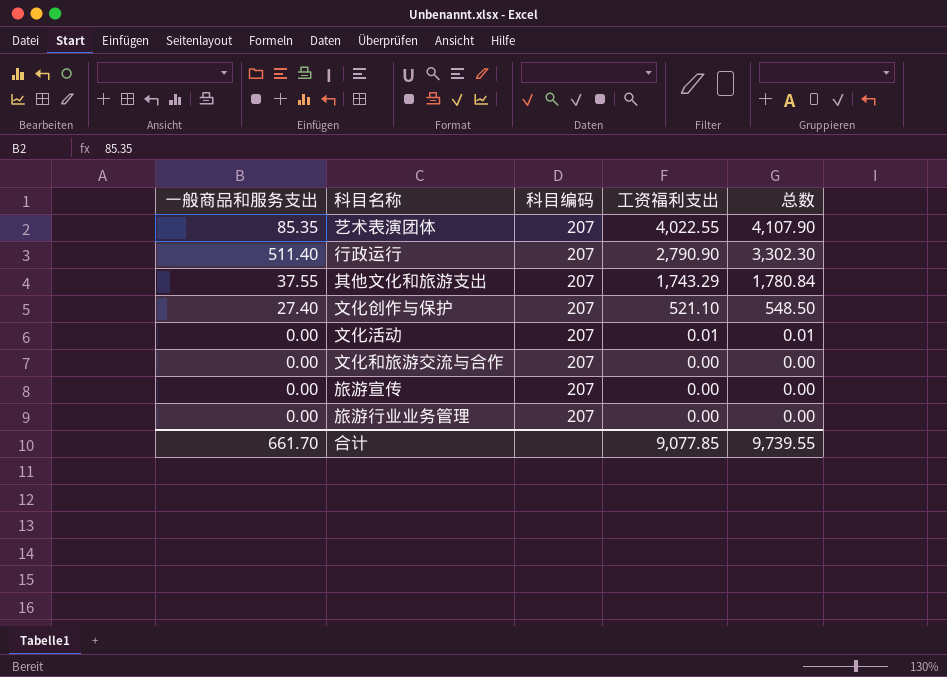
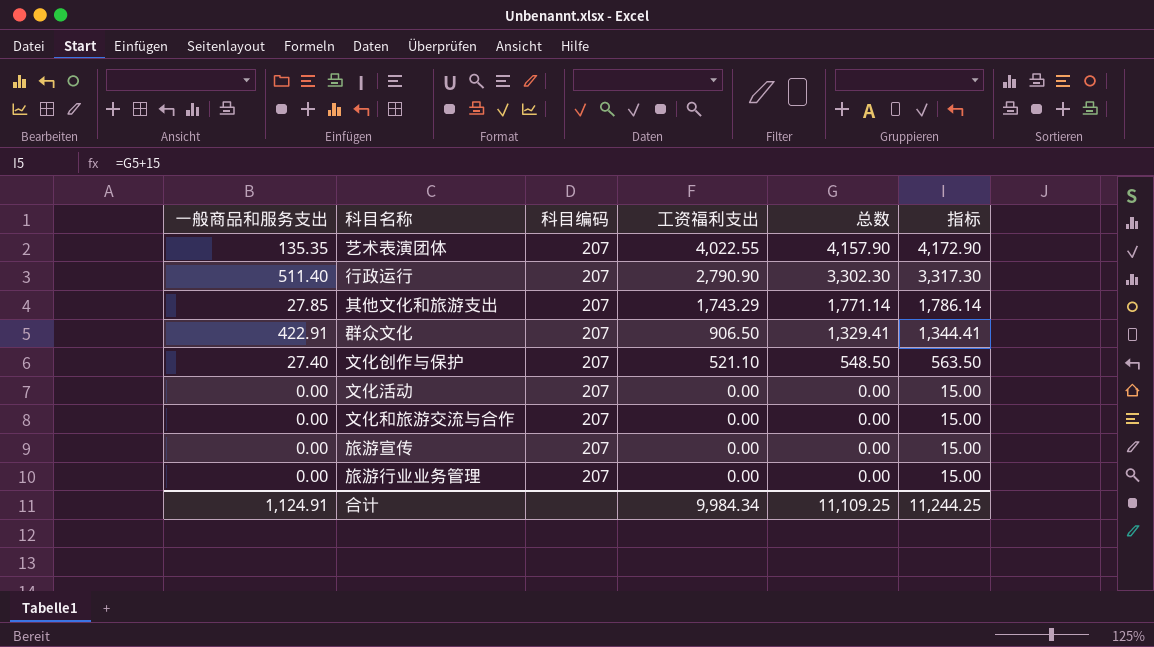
column 指标 | formula: none -> [总数] + 15
艺术表演团体 | 一般商品和服务支出: 85.35 -> 135.35
艺术表演团体 | 总数: 4,107.90 -> 4,157.90
其他文化和旅游支出 | 一般商品和服务支出: 37.55 -> 27.85
其他文化和旅游支出 | 总数: 1,780.84 -> 1,771.14
row 群众文化: none -> 422.91 | 207 | 906.50 | 1,329.41 | 1,344.41
文化活动 | 工资福利支出: 0.01 -> 0.00
文化活动 | 总数: 0.01 -> 0.00
合计 | 一般商品和服务支出: 661.70 -> 1,124.91
合计 | 工资福利支出: 9,077.85 -> 9,984.34
合计 | 总数: 9,739.55 -> 11,109.25

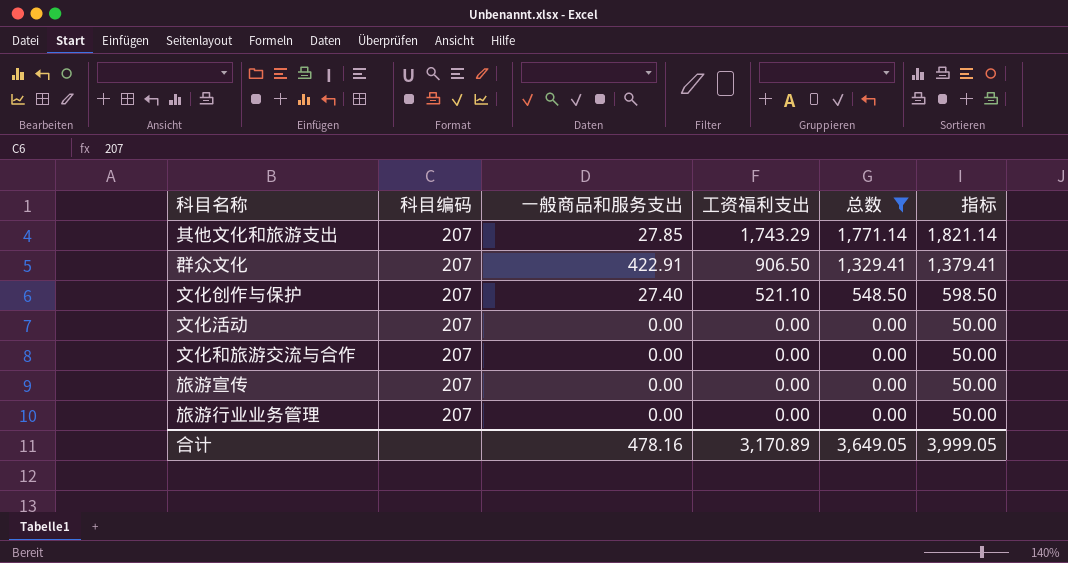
filter: none -> 总数 <= 1,771.14
column 一般商品和服务支出 | position: 1 -> 3
column 指标 | formula: [总数] + 15 -> [总数] + 50
合计 | 一般商品和服务支出: 1,124.91 -> 478.16
合计 | 工资福利支出: 9,984.34 -> 3,170.89
合计 | 总数: 11,109.25 -> 3,649.05
合计 | 指标: 11,244.25 -> 3,999.05

